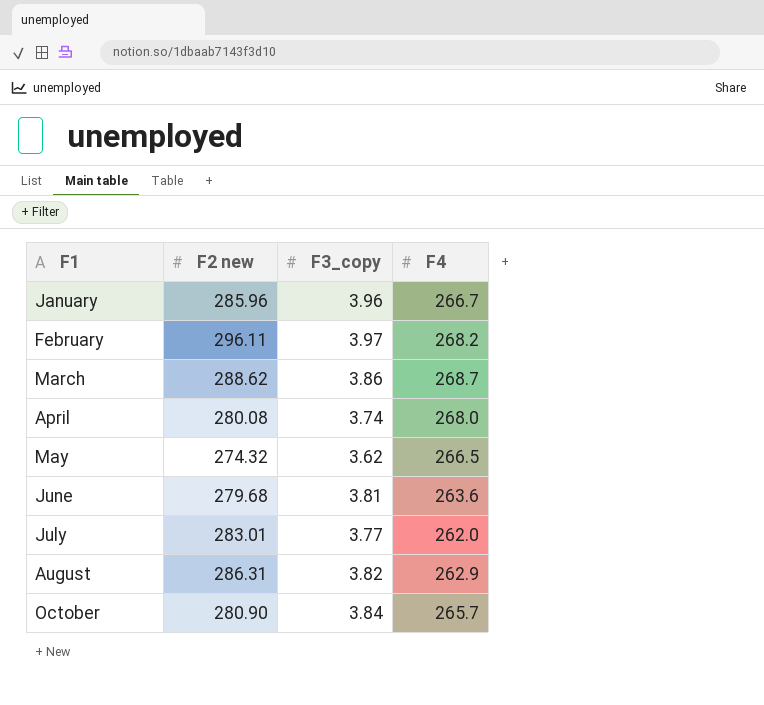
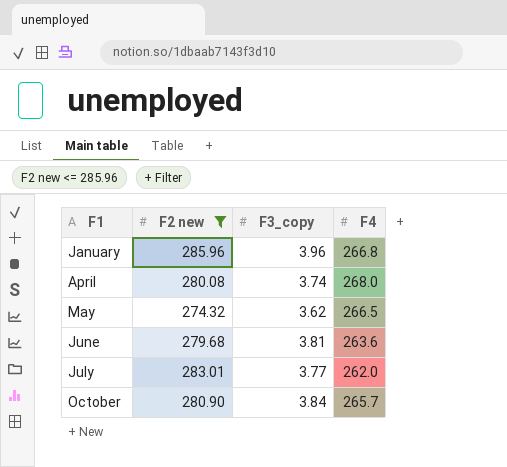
filter: none -> F2 new <= 285.96
January | F4: 266.7 -> 266.8

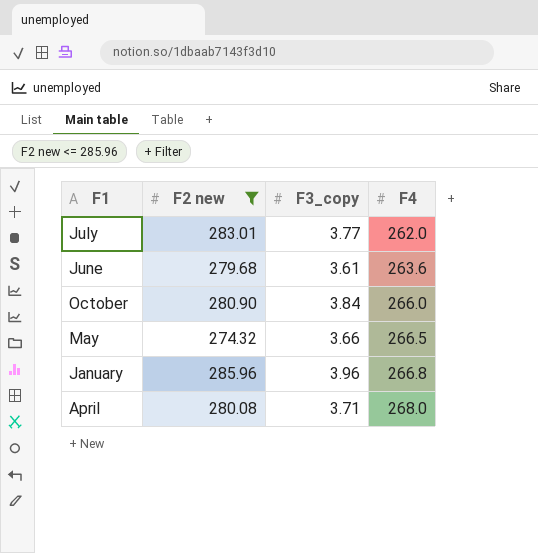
row order: F1 ascending -> F4 ascending
June | F3_copy: 3.81 -> 3.61
October | F4: 265.7 -> 266.0
May | F3_copy: 3.62 -> 3.66
April | F3_copy: 3.74 -> 3.71

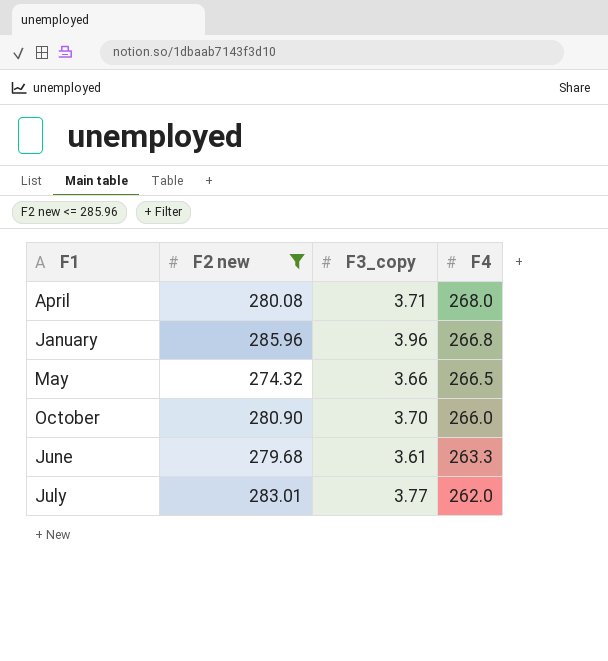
row order: F4 ascending -> F4 descending
October | F3_copy: 3.84 -> 3.70
June | F4: 263.6 -> 263.3

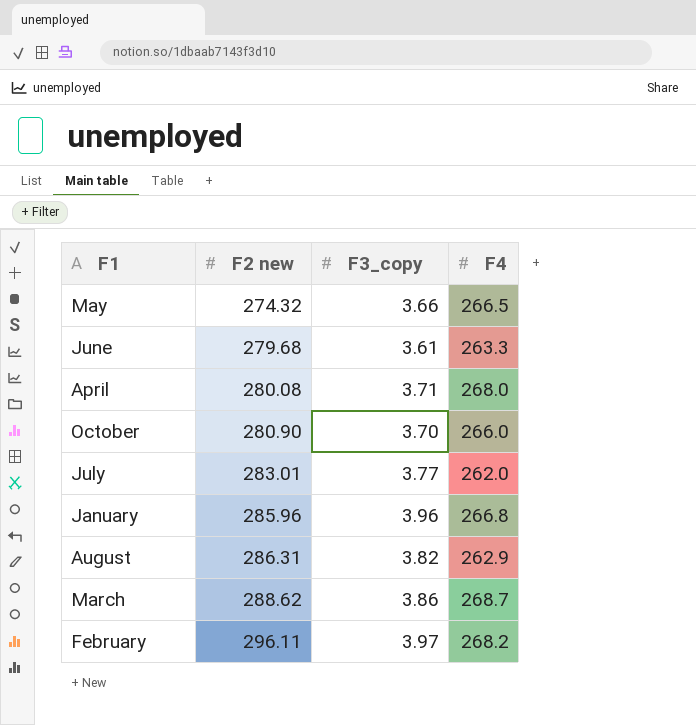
filter: F2 new <= 285.96 -> none
row order: F4 descending -> F2 new ascending

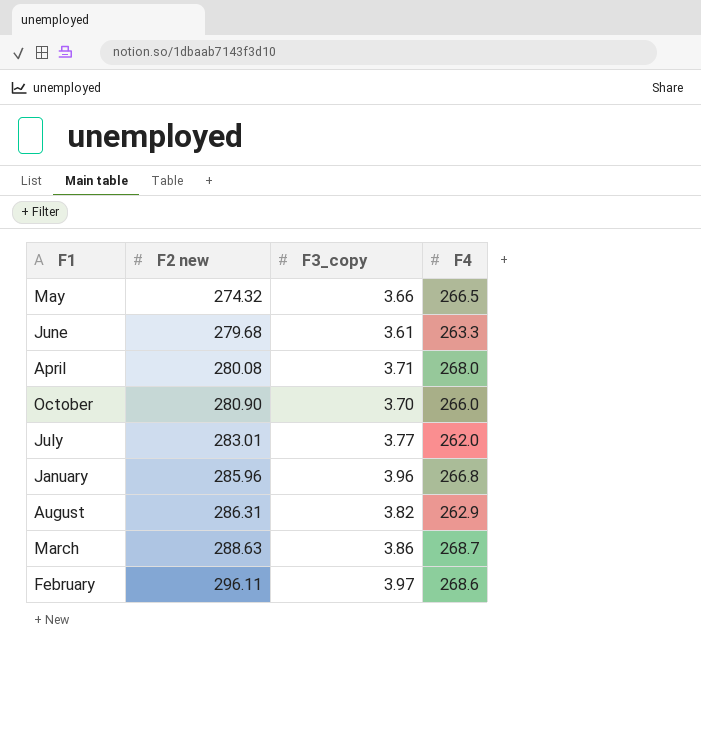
March | F2 new: 288.62 -> 288.63
February | F4: 268.2 -> 268.6

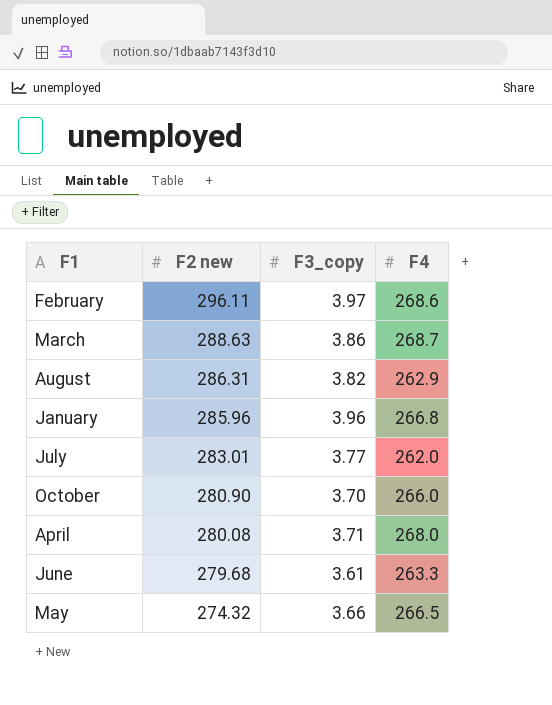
row order: F2 new ascending -> F2 new descending

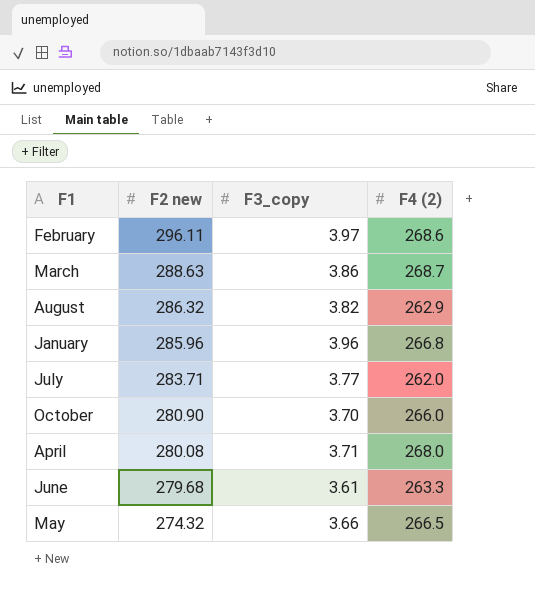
column name: F4 -> F4 (2)
August | F2 new: 286.31 -> 286.32
July | F2 new: 283.01 -> 283.71

